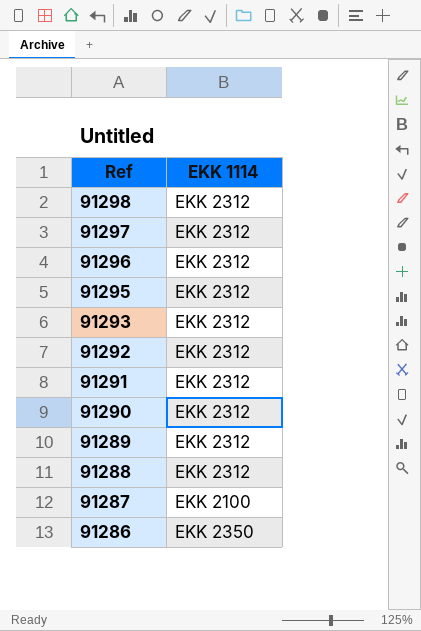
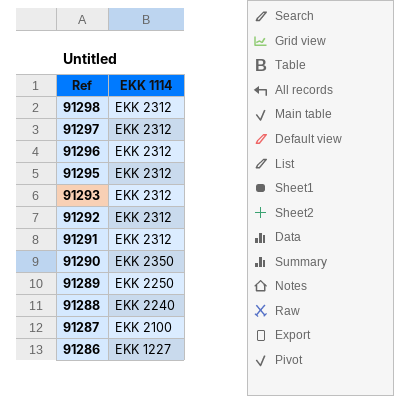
91290 | EKK 1114: EKK 2312 -> EKK 2350
91289 | EKK 1114: EKK 2312 -> EKK 2250
91288 | EKK 1114: EKK 2312 -> EKK 2240
91286 | EKK 1114: EKK 2350 -> EKK 1227

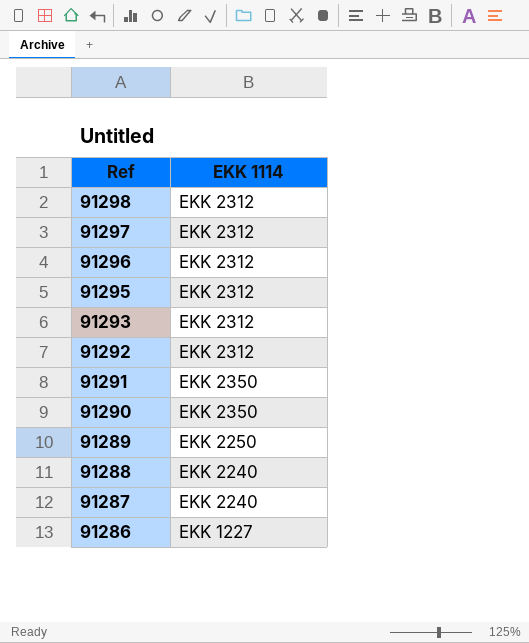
91291 | EKK 1114: EKK 2312 -> EKK 2350
91287 | EKK 1114: EKK 2100 -> EKK 2240

